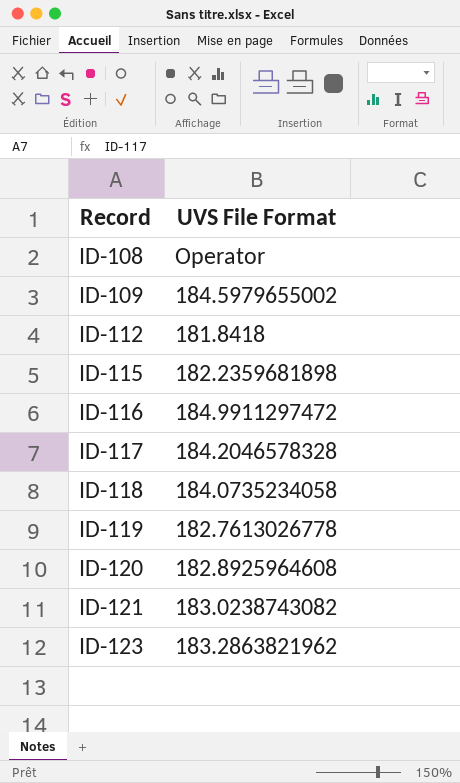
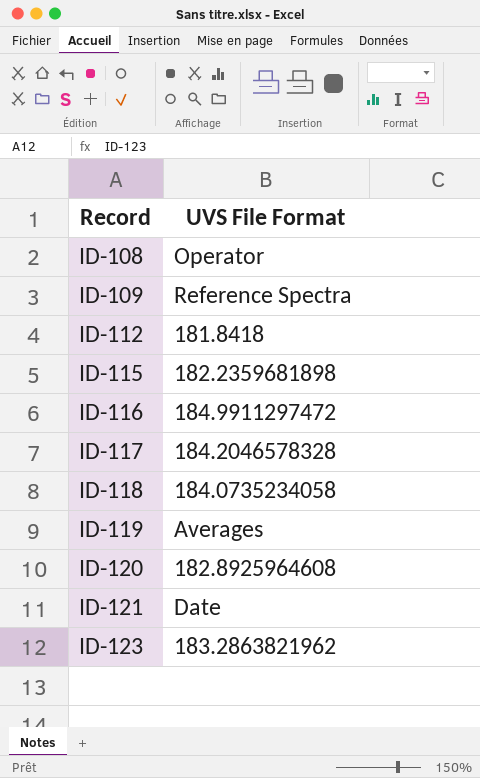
ID-109 | UVS File Format: 184.5979655002 -> Reference Spectra
ID-119 | UVS File Format: 182.7613026778 -> Averages
ID-121 | UVS File Format: 183.0238743082 -> Date

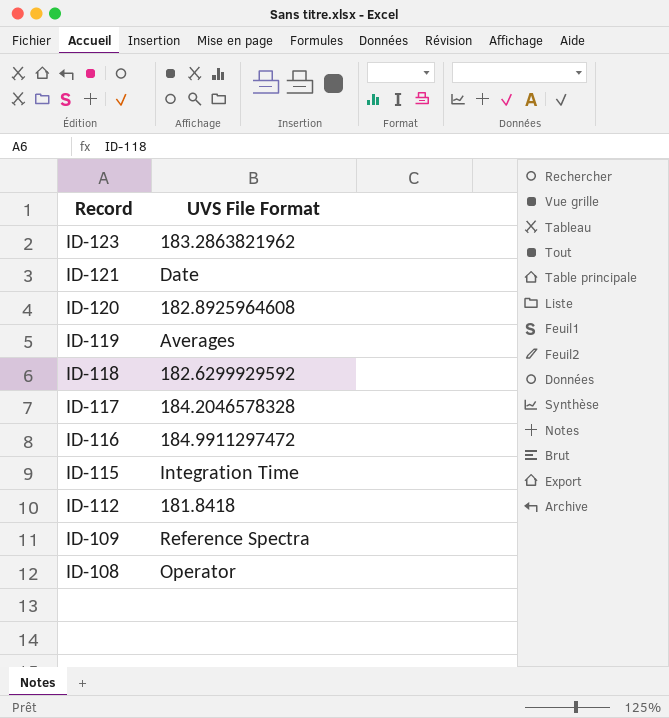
row order: Record ascending -> Record descending
ID-118 | UVS File Format: 184.0735234058 -> 182.6299929592
ID-115 | UVS File Format: 182.2359681898 -> Integration Time

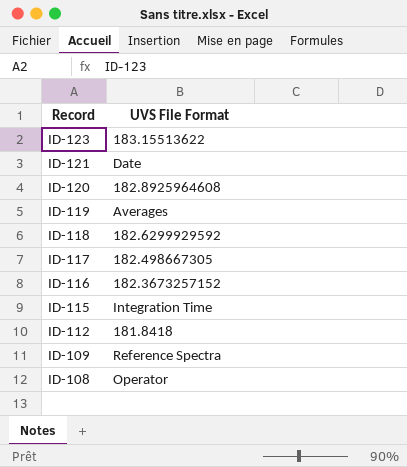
ID-123 | UVS File Format: 183.2863821962 -> 183.15513622
ID-117 | UVS File Format: 184.2046578328 -> 182.498667305
ID-116 | UVS File Format: 184.9911297472 -> 182.3673257152

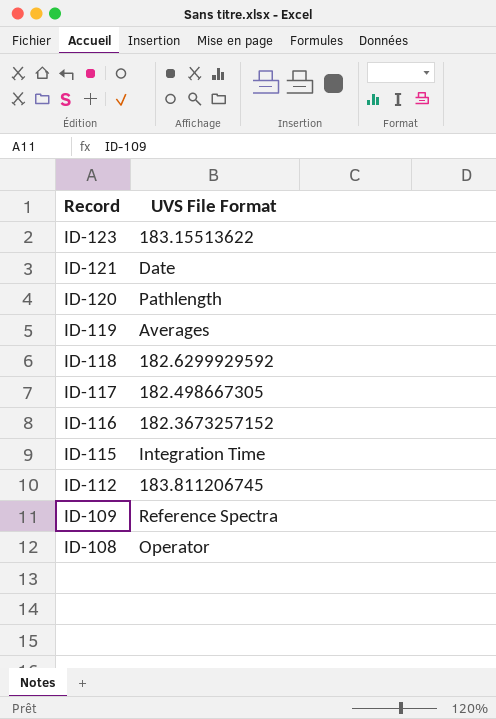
ID-120 | UVS File Format: 182.8925964608 -> Pathlength
ID-112 | UVS File Format: 181.8418 -> 183.811206745

